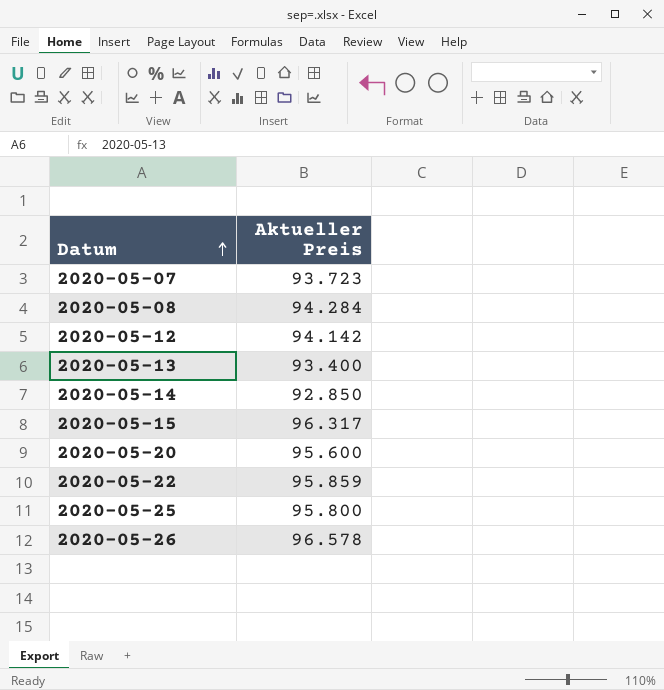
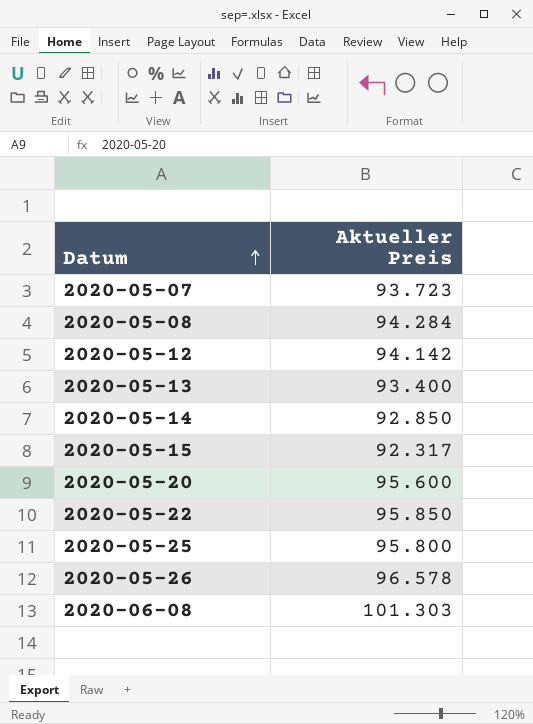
2020-05-15 | Aktueller Preis: 96.317 -> 92.317
2020-05-22 | Aktueller Preis: 95.859 -> 95.850
row 2020-06-08: none -> 101.303

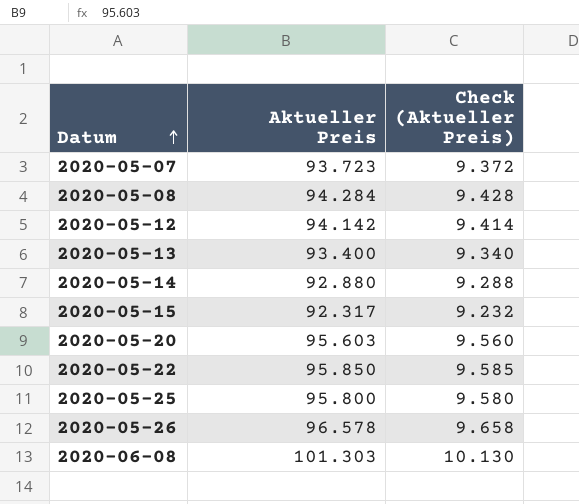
column Check (Aktueller Preis) | formula: none -> [Aktueller Preis] * 0.1
2020-05-14 | Aktueller Preis: 92.850 -> 92.880
2020-05-20 | Aktueller Preis: 95.600 -> 95.603

